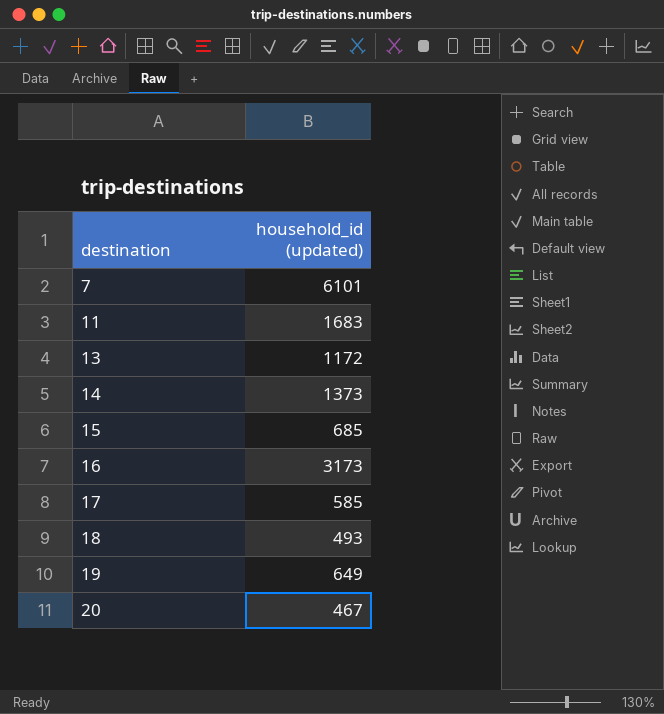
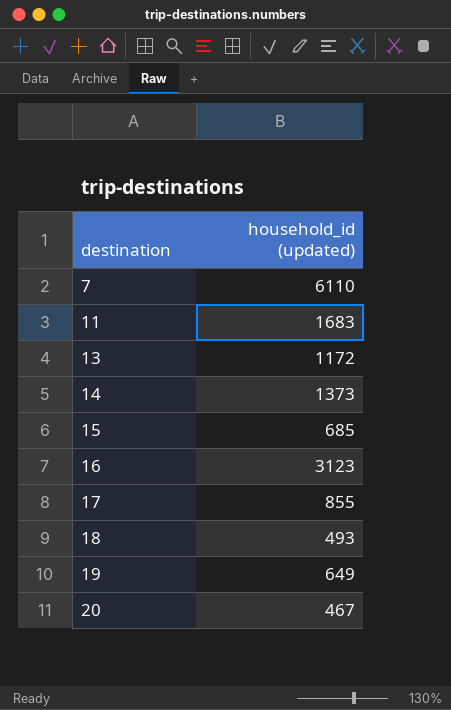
7 | household_id (updated): 6101 -> 6110
16 | household_id (updated): 3173 -> 3123
17 | household_id (updated): 585 -> 855

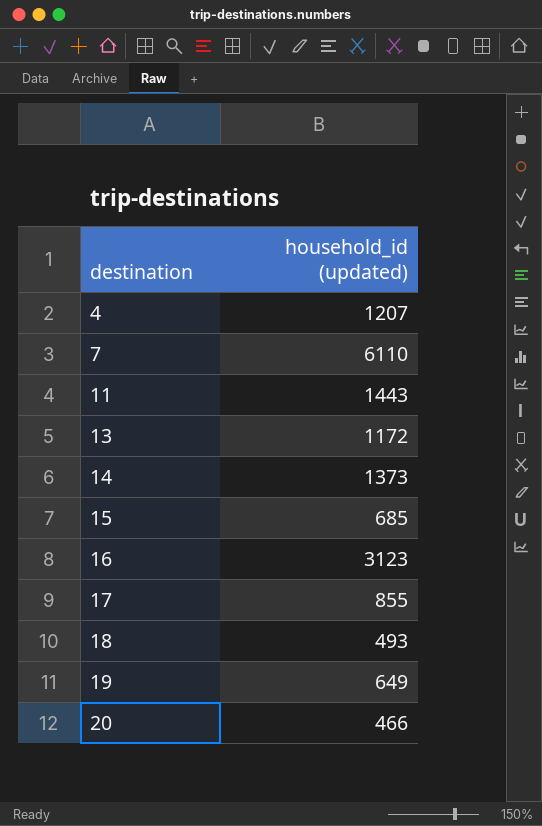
row 4: none -> 1207
11 | household_id (updated): 1683 -> 1443
20 | household_id (updated): 467 -> 466

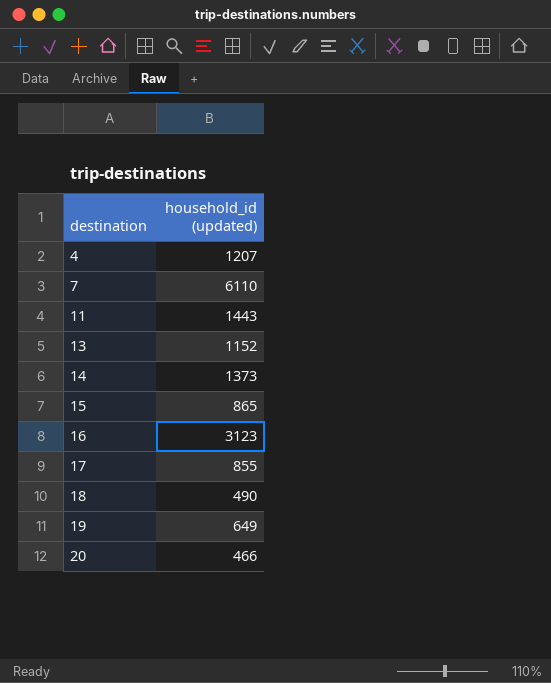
13 | household_id (updated): 1172 -> 1152
15 | household_id (updated): 685 -> 865
18 | household_id (updated): 493 -> 490

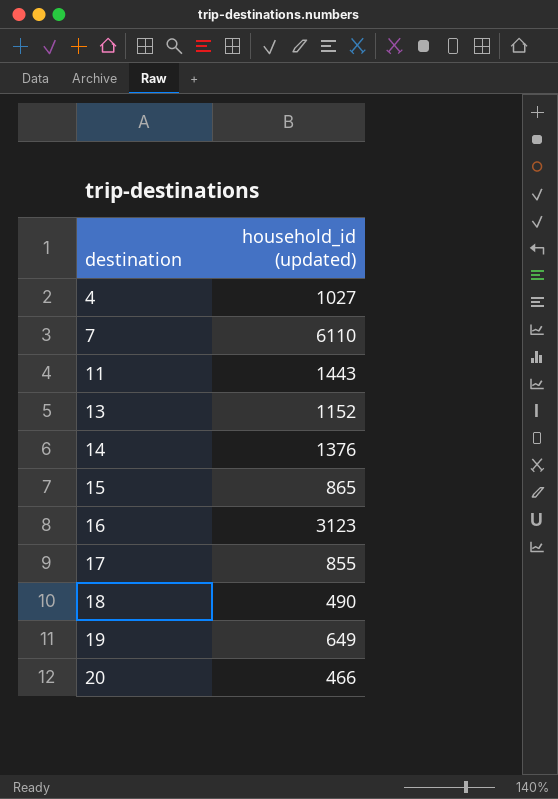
4 | household_id (updated): 1207 -> 1027
14 | household_id (updated): 1373 -> 1376

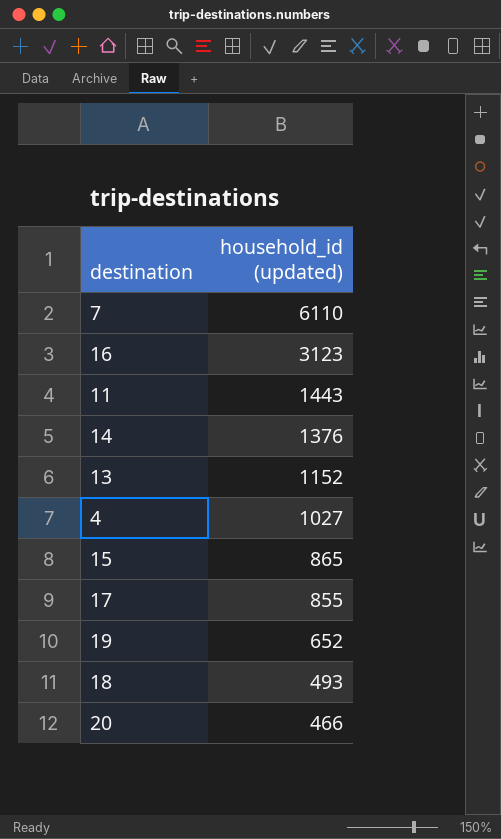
row order: destination ascending -> household_id (updated) descending
19 | household_id (updated): 649 -> 652
18 | household_id (updated): 490 -> 493

